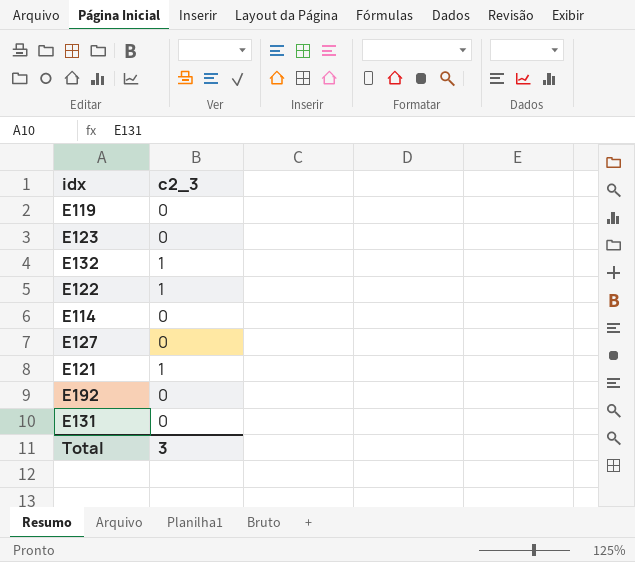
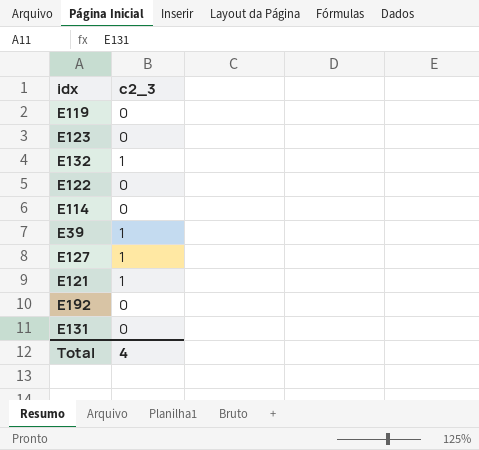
E122 | c2_3: 1 -> 0
row E39: none -> 1
E127 | c2_3: 0 -> 1
Total | c2_3: 3 -> 4

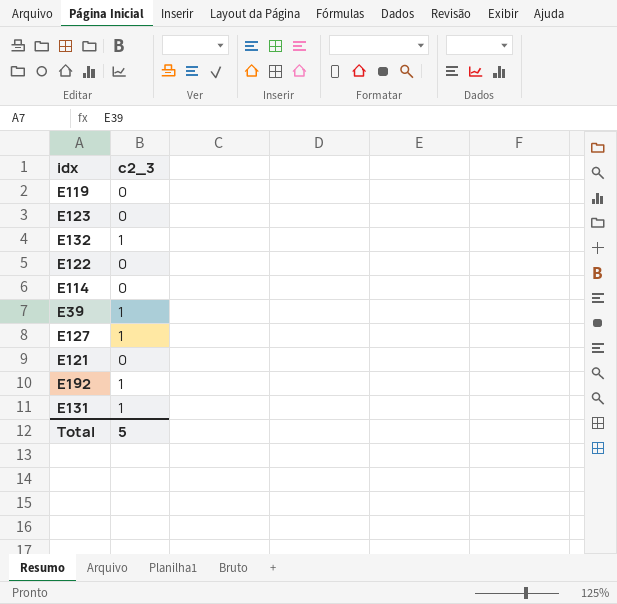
E121 | c2_3: 1 -> 0
E192 | c2_3: 0 -> 1
E131 | c2_3: 0 -> 1
Total | c2_3: 4 -> 5

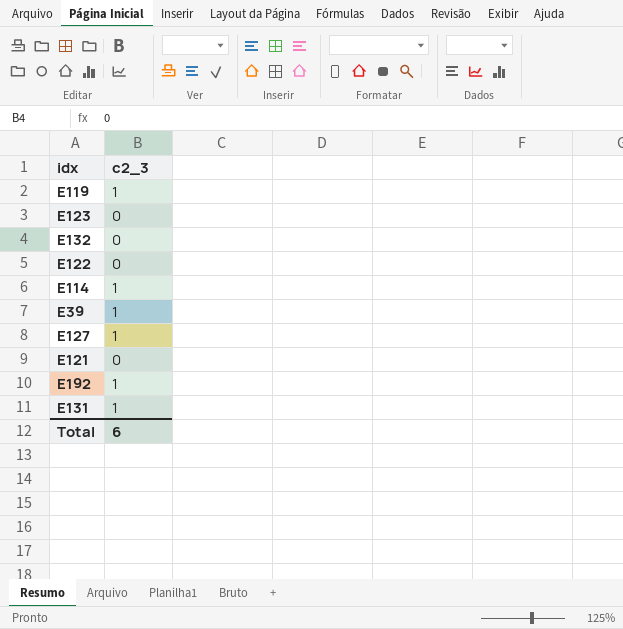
E119 | c2_3: 0 -> 1
E132 | c2_3: 1 -> 0
E114 | c2_3: 0 -> 1
Total | c2_3: 5 -> 6

